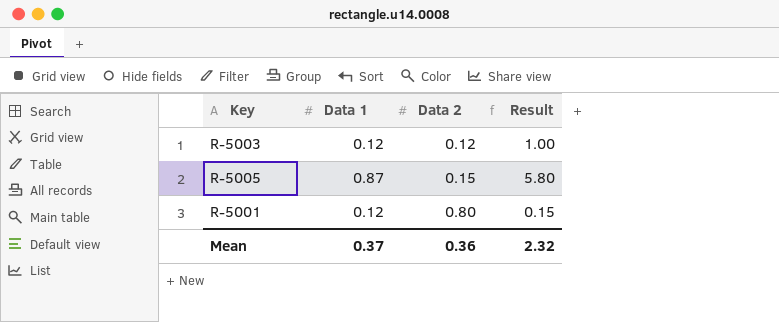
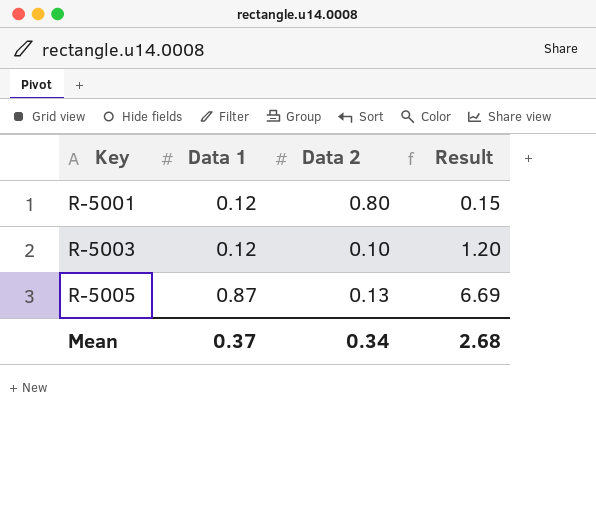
row order: Data 2 ascending -> Key ascending
R-5003 | Data 2: 0.12 -> 0.10
R-5003 | Result: 1.00 -> 1.20
R-5005 | Data 2: 0.15 -> 0.13
R-5005 | Result: 5.80 -> 6.69
Mean | Data 2: 0.36 -> 0.34
Mean | Result: 2.32 -> 2.68

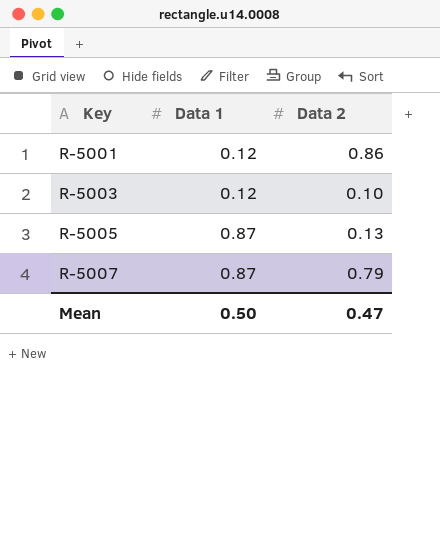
column Result | formula: [Data 1] / [Data 2] -> none
R-5001 | Data 2: 0.80 -> 0.86
row R-5007: none -> 0.87 | 0.79
Mean | Data 1: 0.37 -> 0.50
Mean | Data 2: 0.34 -> 0.47

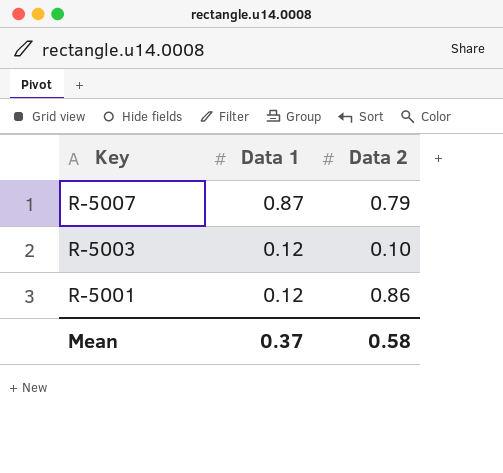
row order: Key ascending -> Key descending
row R-5005: 0.87 | 0.13 -> none
Mean | Data 1: 0.50 -> 0.37
Mean | Data 2: 0.47 -> 0.58

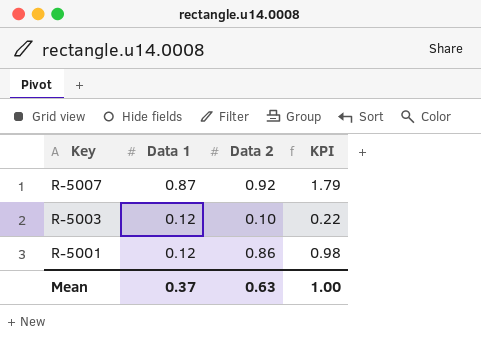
column KPI | formula: none -> [Data 1] + [Data 2]
R-5007 | Data 2: 0.79 -> 0.92
Mean | Data 2: 0.58 -> 0.63

